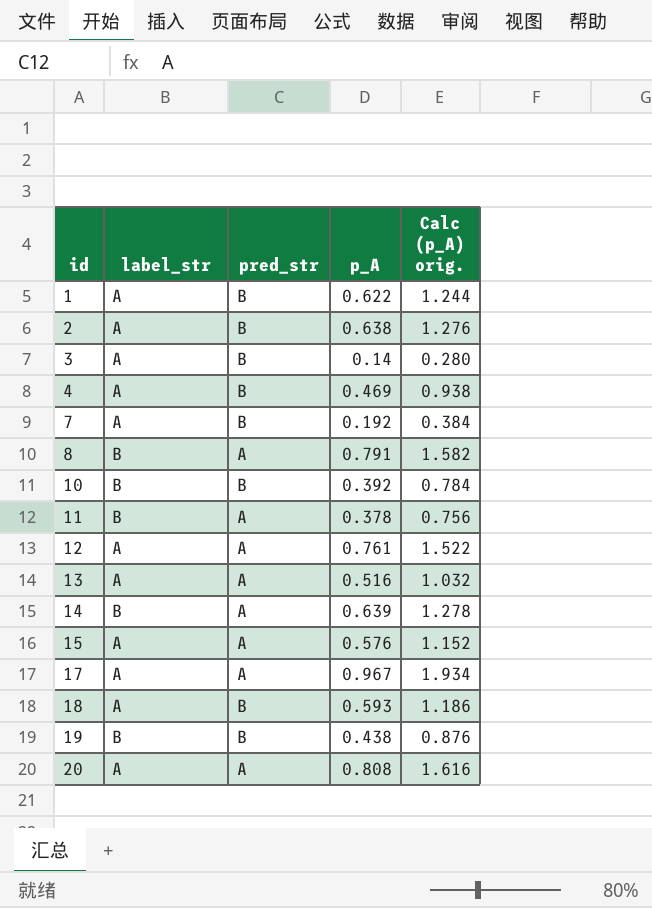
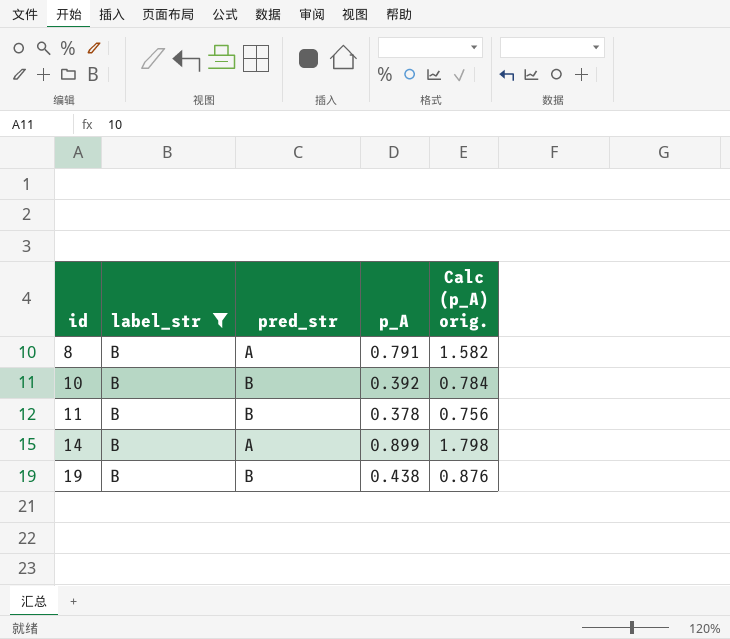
filter: none -> label_str = B
11 | pred_str: A -> B
14 | p_A: 0.639 -> 0.899
14 | Calc (p_A) orig.: 1.278 -> 1.798

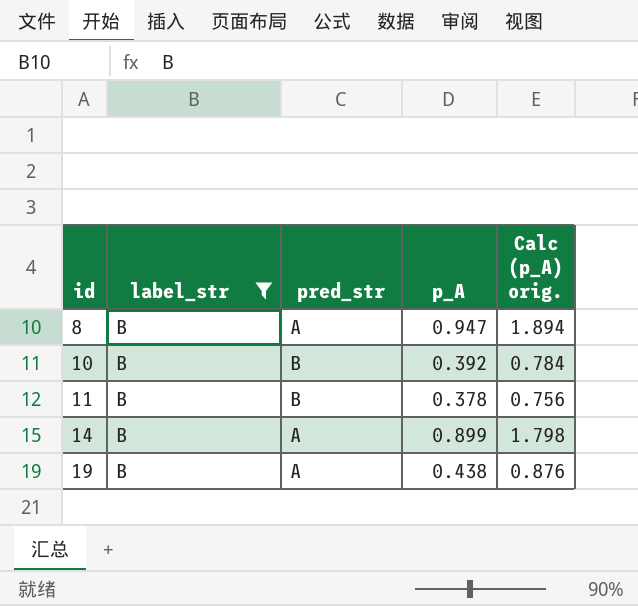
8 | p_A: 0.791 -> 0.947
8 | Calc (p_A) orig.: 1.582 -> 1.894
19 | pred_str: B -> A

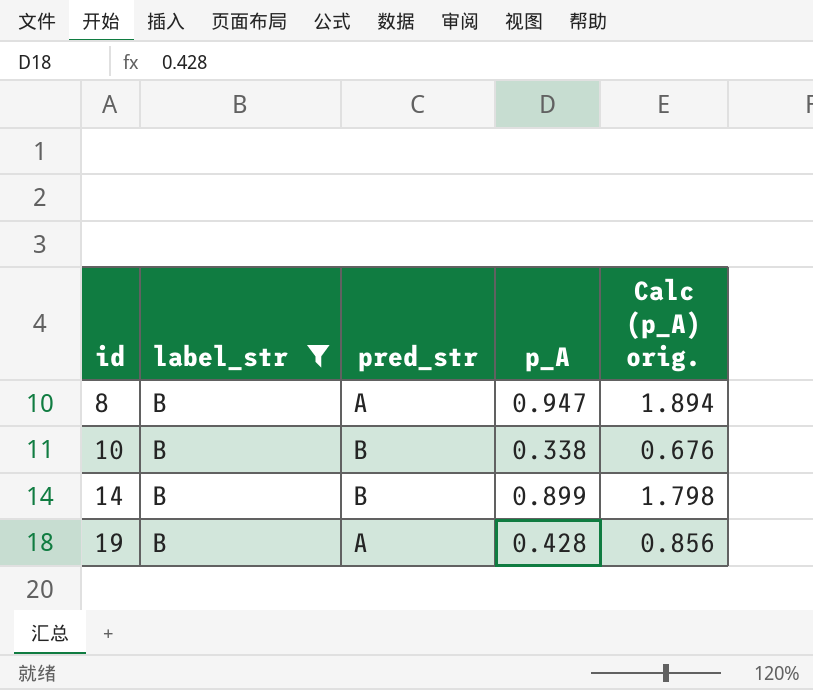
row 11: B | B | 0.378 | 0.756 -> none
10 | p_A: 0.392 -> 0.338
10 | Calc (p_A) orig.: 0.784 -> 0.676
14 | pred_str: A -> B
19 | p_A: 0.438 -> 0.428
19 | Calc (p_A) orig.: 0.876 -> 0.856

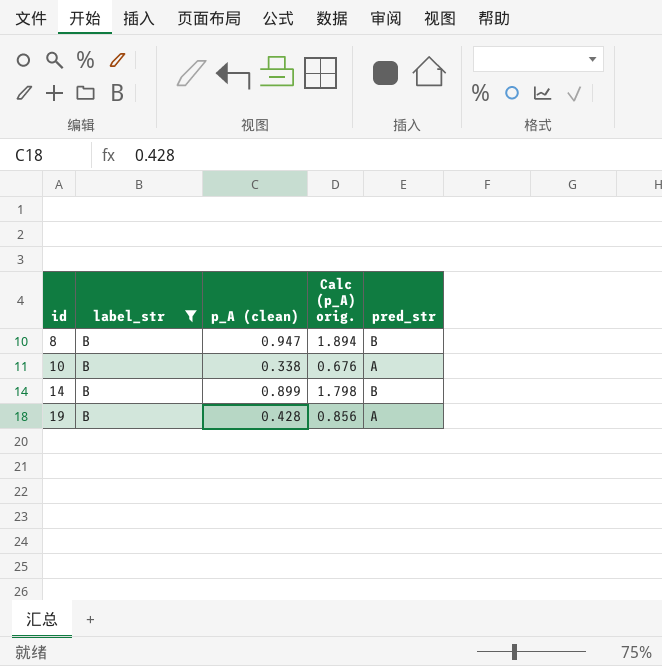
column name: p_A -> p_A (clean)
column pred_str | position: 3 -> 5
8 | pred_str: A -> B
10 | pred_str: B -> A

